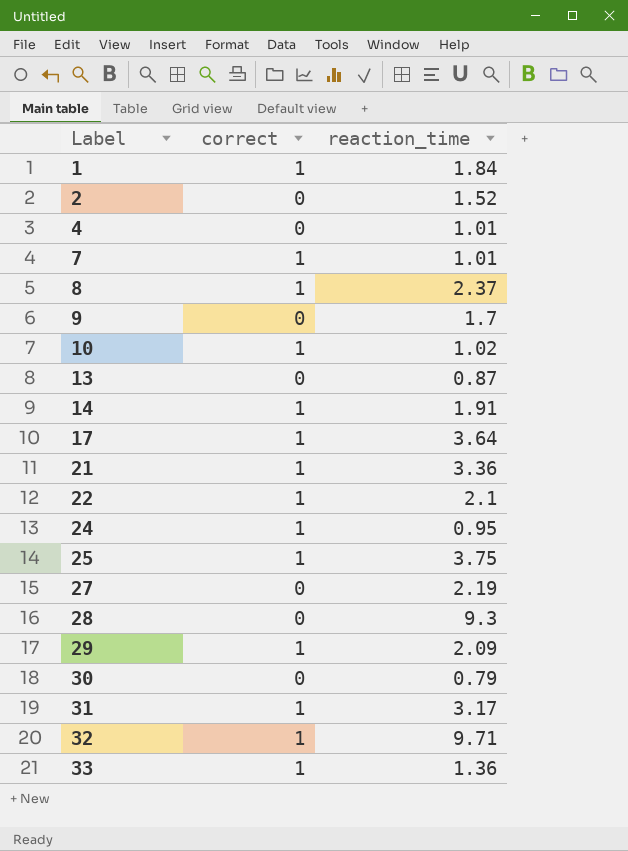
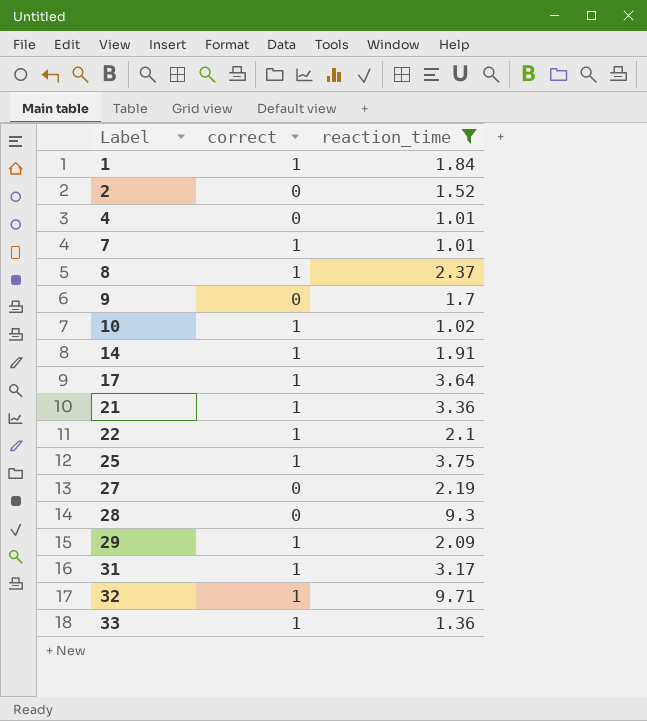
filter: none -> reaction_time >= 1.01

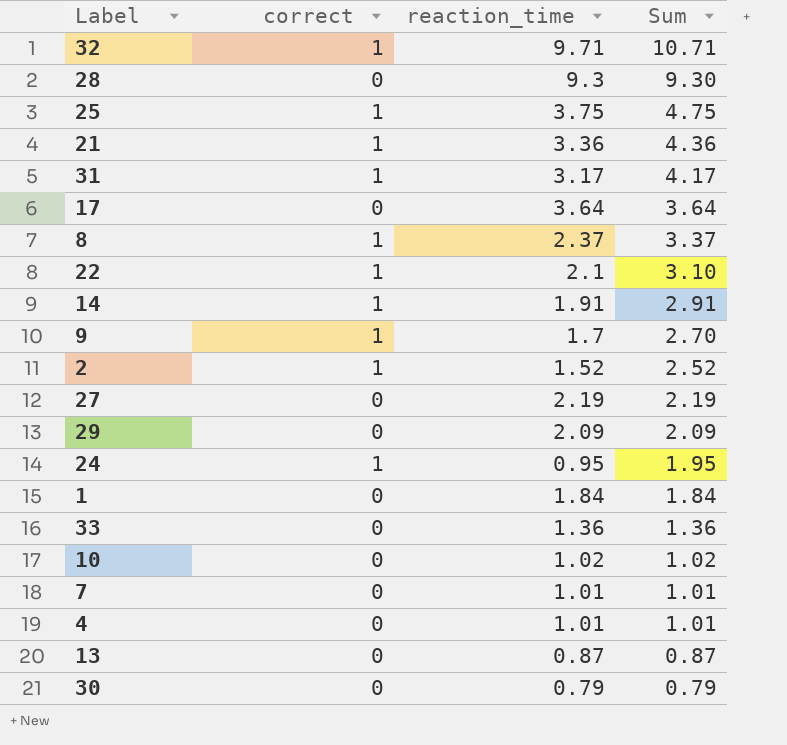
filter: reaction_time >= 1.01 -> none
row order: Label ascending -> Sum descending
column Sum | formula: none -> [correct] + [reaction_time]
17 | correct: 1 -> 0
9 | correct: 0 -> 1
2 | correct: 0 -> 1
29 | correct: 1 -> 0
1 | correct: 1 -> 0
33 | correct: 1 -> 0
10 | correct: 1 -> 0
7 | correct: 1 -> 0

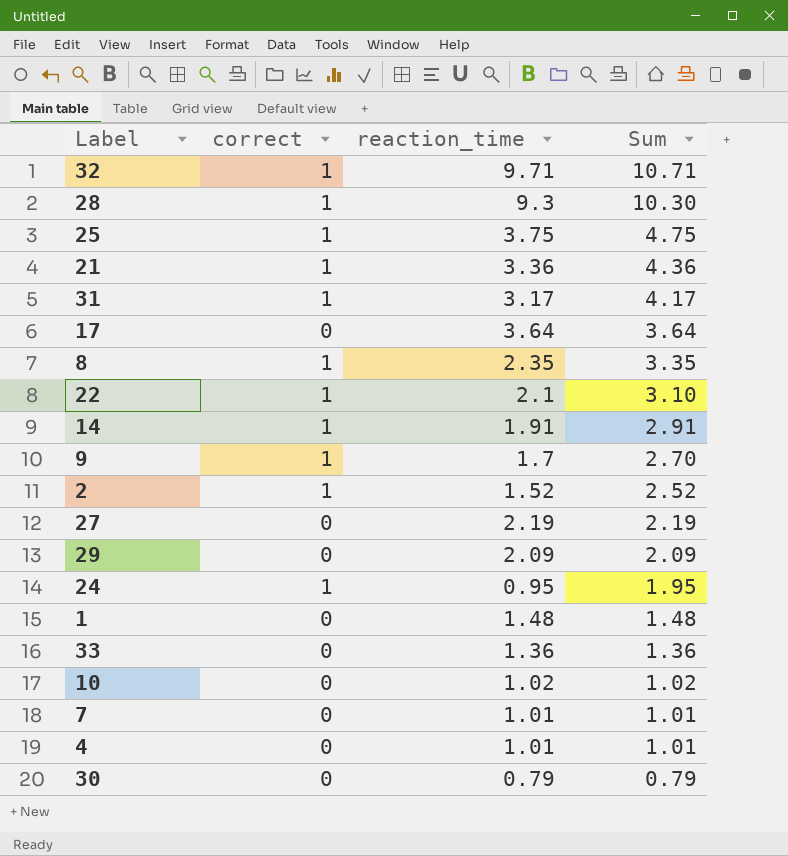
row 13: 0 | 0.87 | 0.87 -> none
28 | correct: 0 -> 1
28 | Sum: 9.30 -> 10.30
8 | reaction_time: 2.37 -> 2.35
8 | Sum: 3.37 -> 3.35
1 | reaction_time: 1.84 -> 1.48
1 | Sum: 1.84 -> 1.48

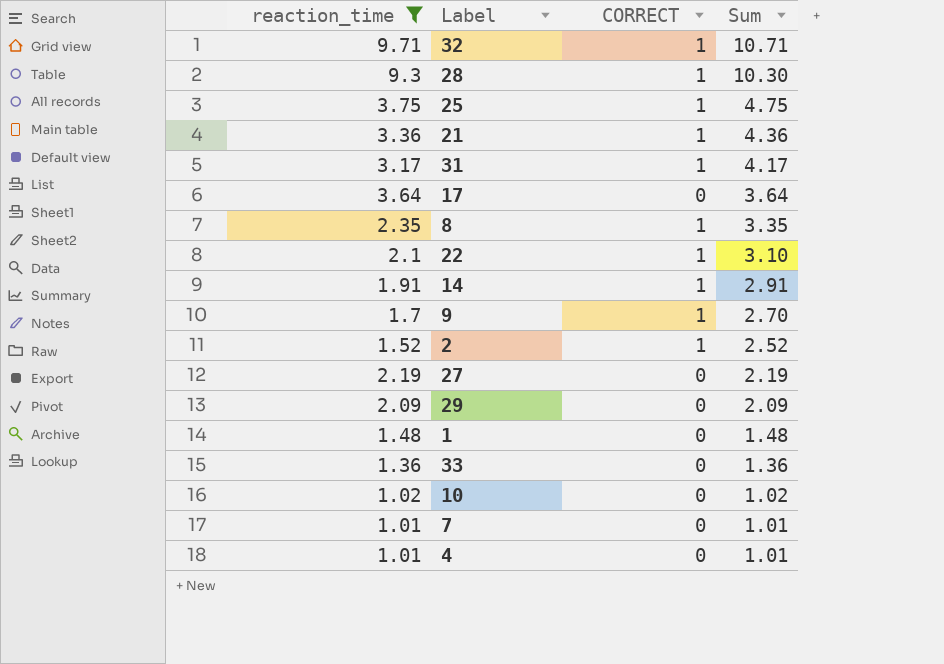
filter: none -> reaction_time >= 1.01
column reaction_time | position: 3 -> 1
column name: correct -> CORRECT

